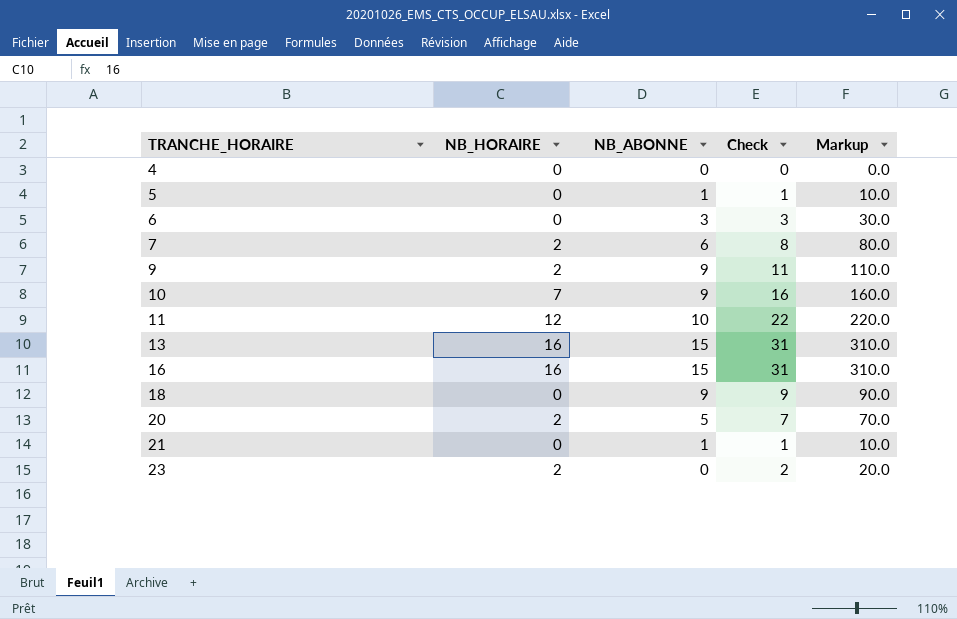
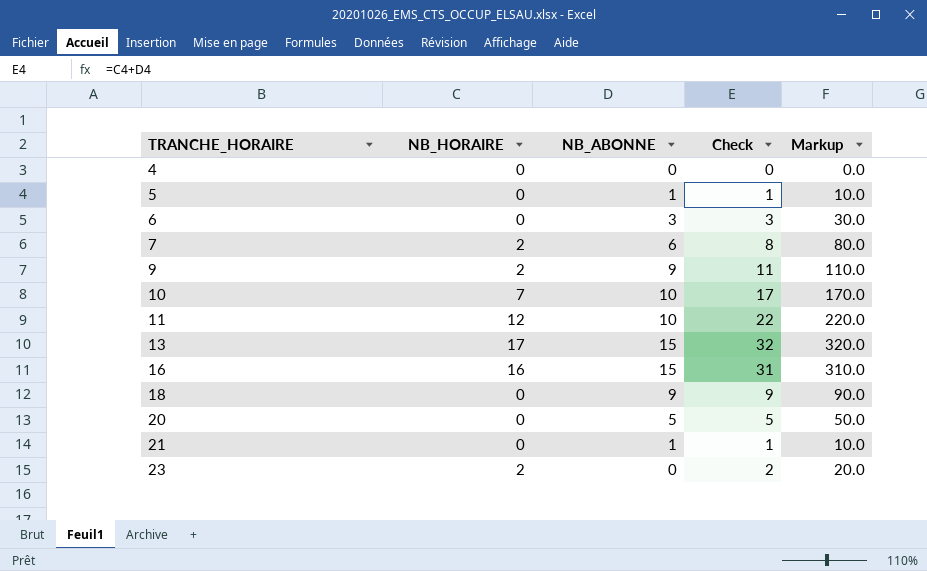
10 | NB_ABONNE: 9 -> 10
10 | Check: 16 -> 17
10 | Markup: 160.0 -> 170.0
13 | NB_HORAIRE: 16 -> 17
13 | Check: 31 -> 32
13 | Markup: 310.0 -> 320.0
20 | NB_HORAIRE: 2 -> 0
20 | Check: 7 -> 5
20 | Markup: 70.0 -> 50.0

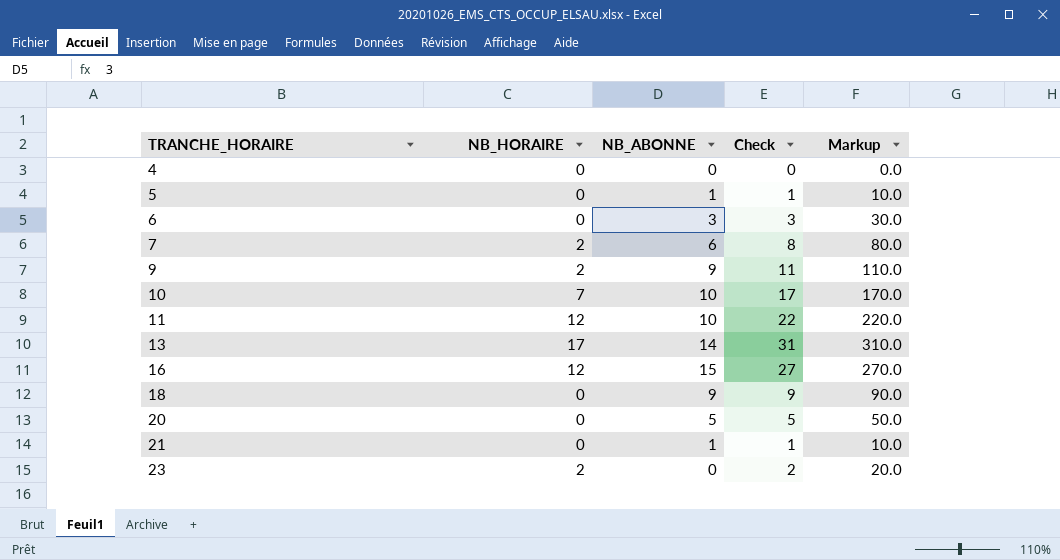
13 | NB_ABONNE: 15 -> 14
13 | Check: 32 -> 31
13 | Markup: 320.0 -> 310.0
16 | NB_HORAIRE: 16 -> 12
16 | Check: 31 -> 27
16 | Markup: 310.0 -> 270.0

